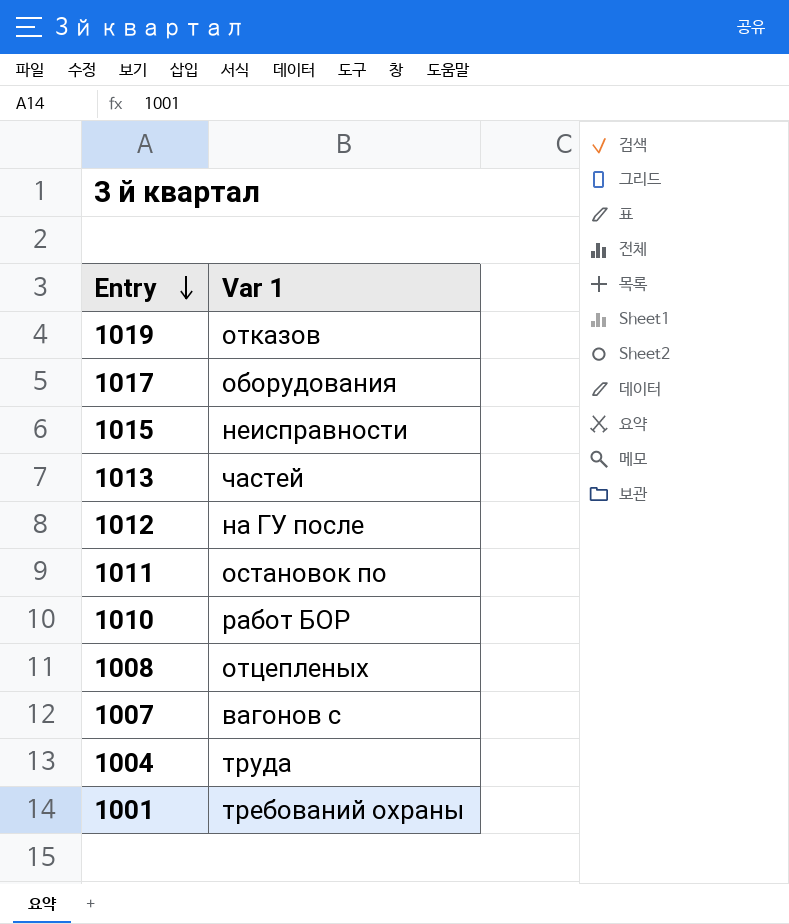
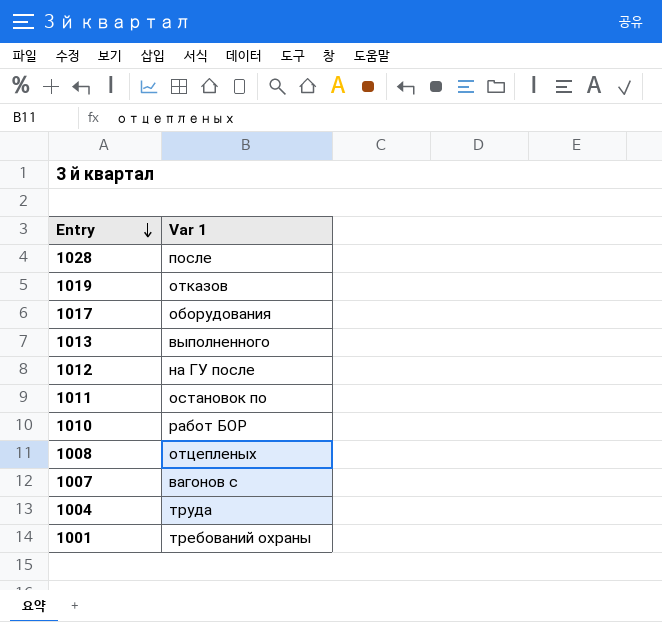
row 1015: неисправности -> none
row 1028: none -> после
1013 | Var 1: частей -> выполненного

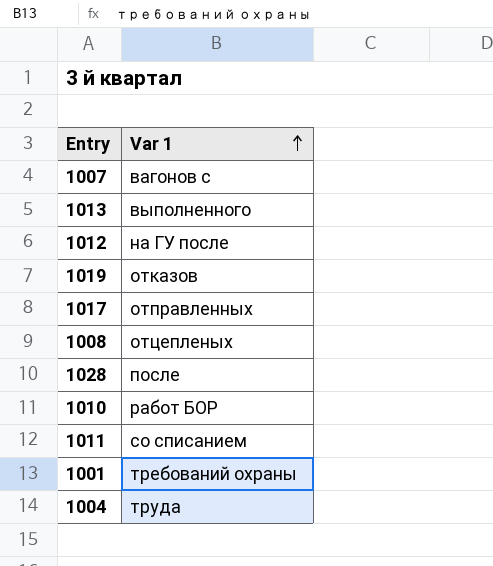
row order: Entry descending -> Var 1 ascending
1017 | Var 1: оборудования -> отправленных
1011 | Var 1: остановок по -> со списанием

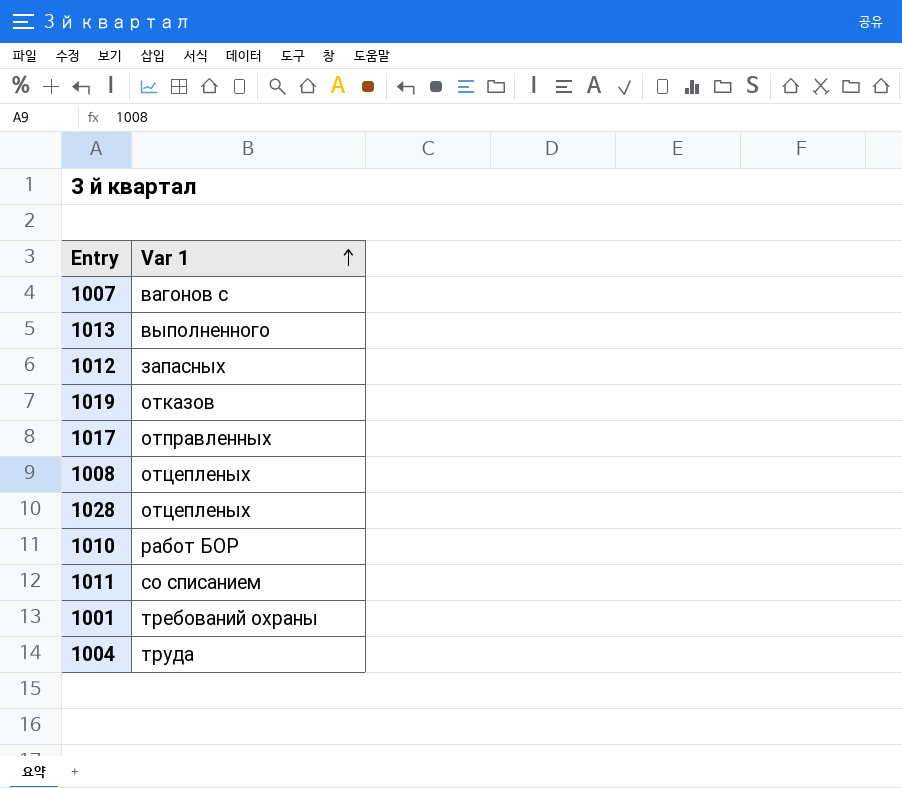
1012 | Var 1: на ГУ после -> запасных
1028 | Var 1: после -> отцепленых

